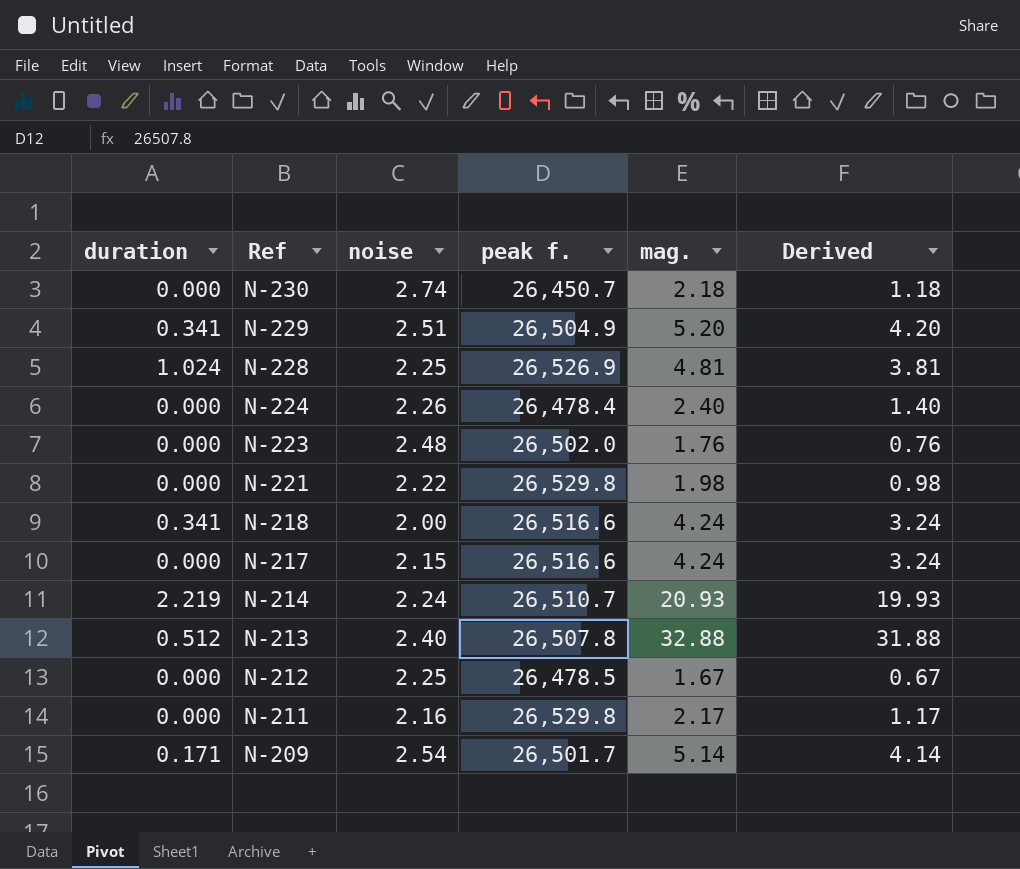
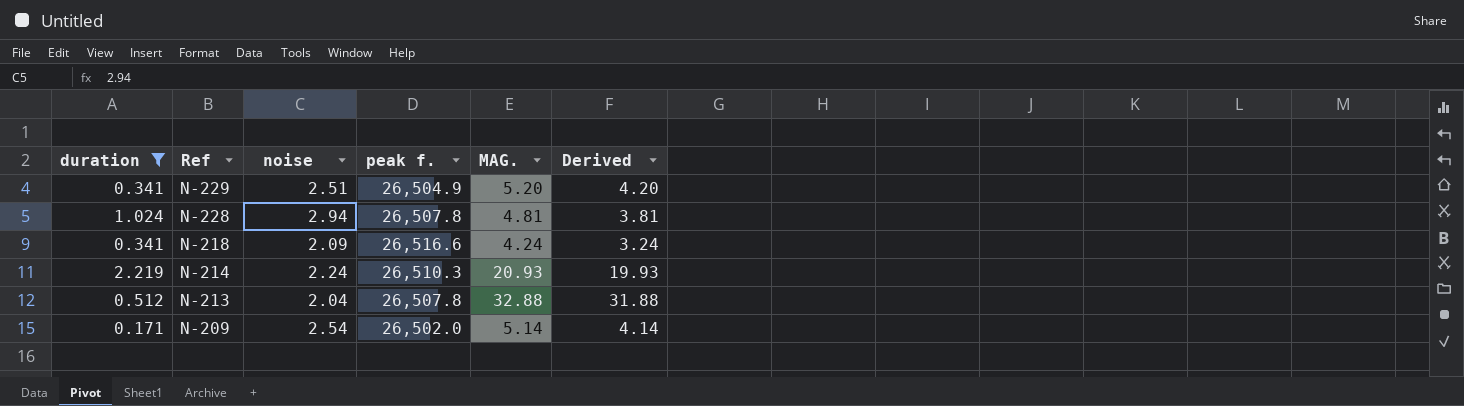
filter: none -> duration != 0.000
column name: mag. -> MAG.
N-228 | noise: 2.25 -> 2.94
N-228 | peak f.: 26,526.9 -> 26,507.8
N-218 | noise: 2.00 -> 2.09
N-214 | peak f.: 26,510.7 -> 26,510.3
N-213 | noise: 2.40 -> 2.04
N-209 | peak f.: 26,501.7 -> 26,502.0

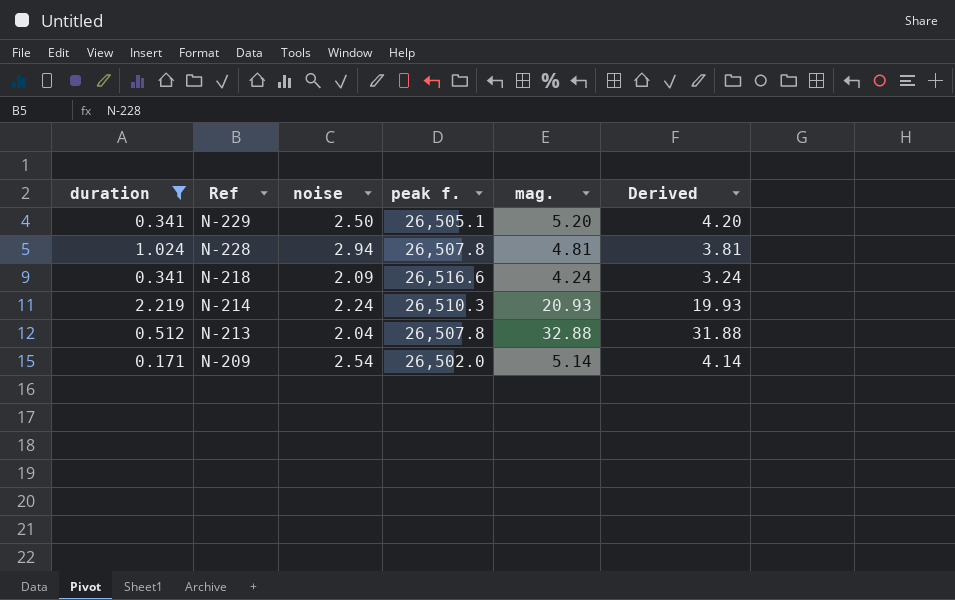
column name: MAG. -> mag.
N-229 | noise: 2.51 -> 2.50
N-229 | peak f.: 26,504.9 -> 26,505.1

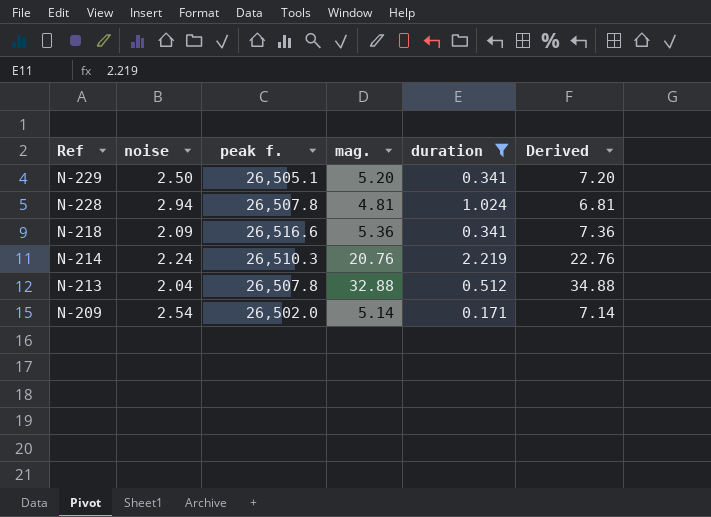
column duration | position: 1 -> 5
column Derived | formula: [mag.] - 1 -> [mag.] + 2
N-218 | mag.: 4.24 -> 5.36
N-214 | mag.: 20.93 -> 20.76

